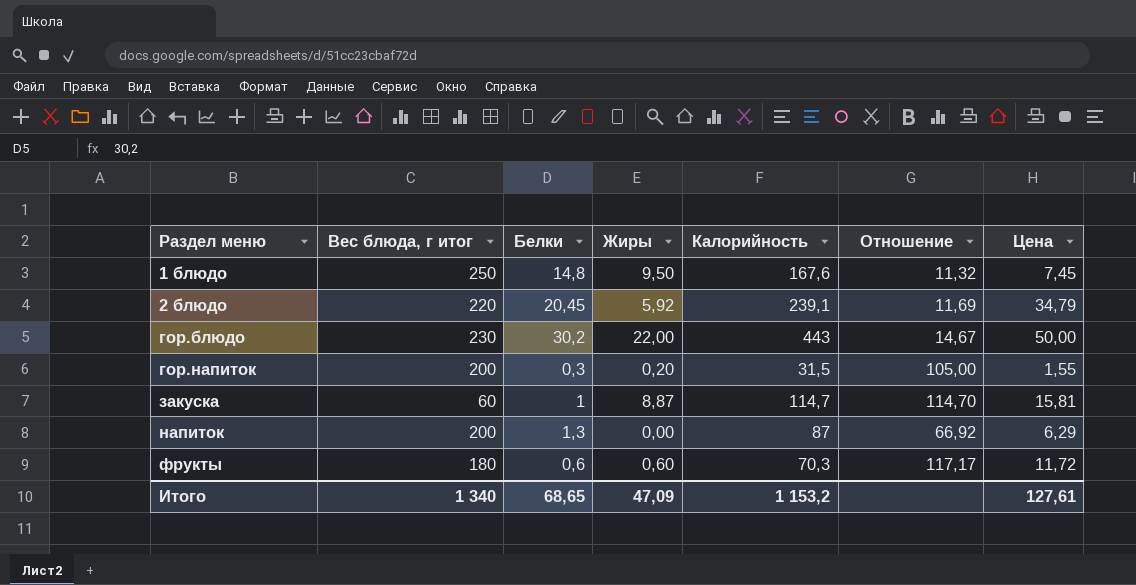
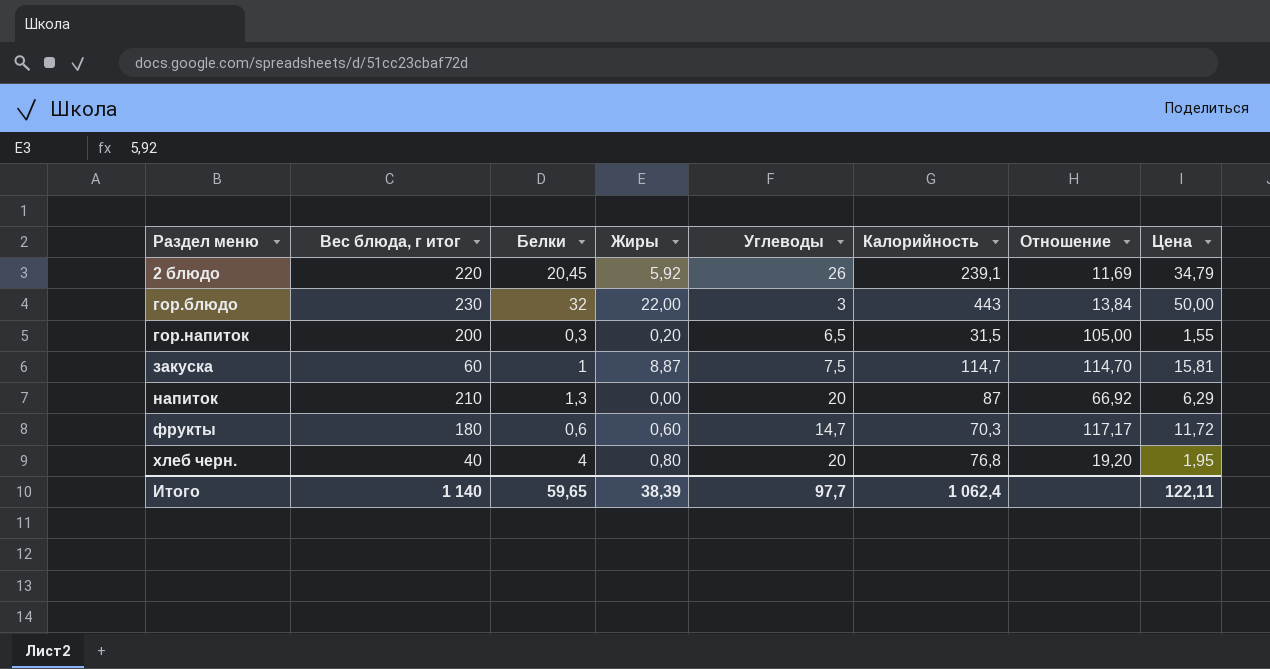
column Углеводы | position: none -> 5
row 1 блюдо: 250 | 14,8 | 9,50 | 167,6 | 11,32 | 7,45 -> none
гор.блюдо | Белки: 30,2 -> 32
гор.блюдо | Отношение: 14,67 -> 13,84
напиток | Вес блюда, г итог: 200 -> 210
row хлеб черн.: none -> 40 | 4 | 0,80 | 20 | 76,8 | 19,20 | 1,95
Итого | Вес блюда, г итог: 1 340 -> 1 140
Итого | Белки: 68,65 -> 59,65
Итого | Жиры: 47,09 -> 38,39
Итого | Калорийность: 1 153,2 -> 1 062,4
Итого | Цена: 127,61 -> 122,11

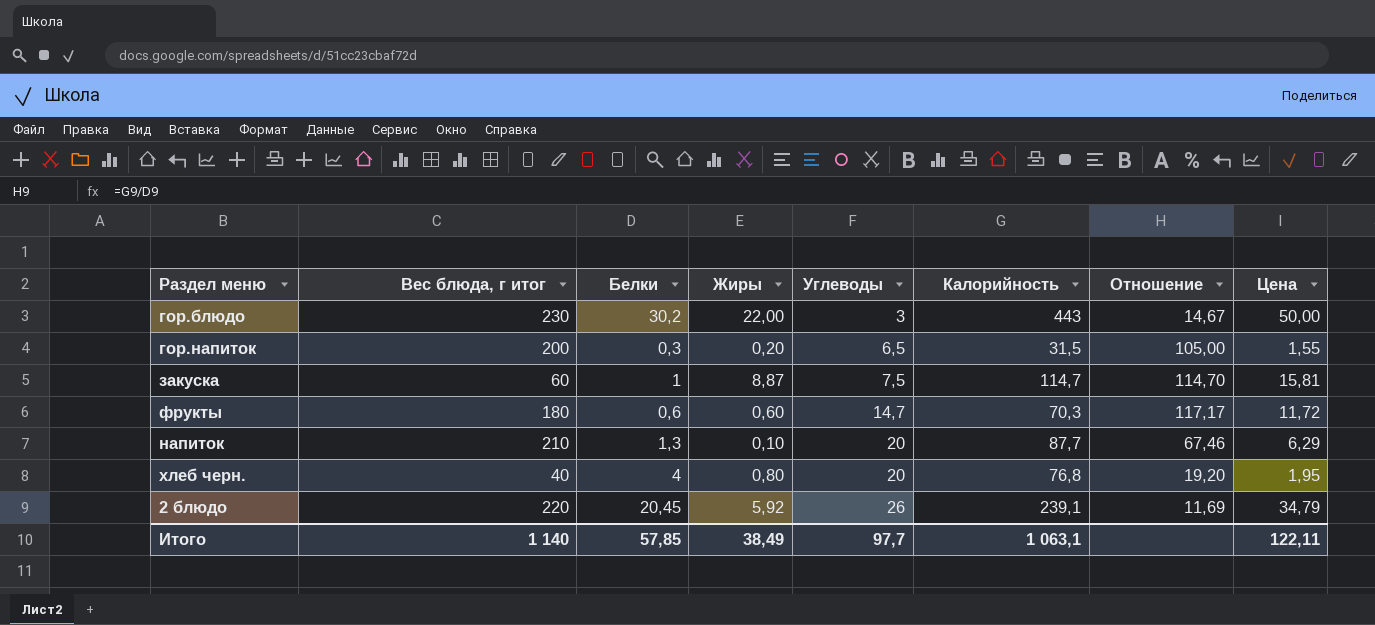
row order: Раздел меню ascending -> Углеводы ascending
гор.блюдо | Белки: 32 -> 30,2
гор.блюдо | Отношение: 13,84 -> 14,67
напиток | Жиры: 0,00 -> 0,10
напиток | Калорийность: 87 -> 87,7
напиток | Отношение: 66,92 -> 67,46
Итого | Белки: 59,65 -> 57,85
Итого | Жиры: 38,39 -> 38,49
Итого | Калорийность: 1 062,4 -> 1 063,1

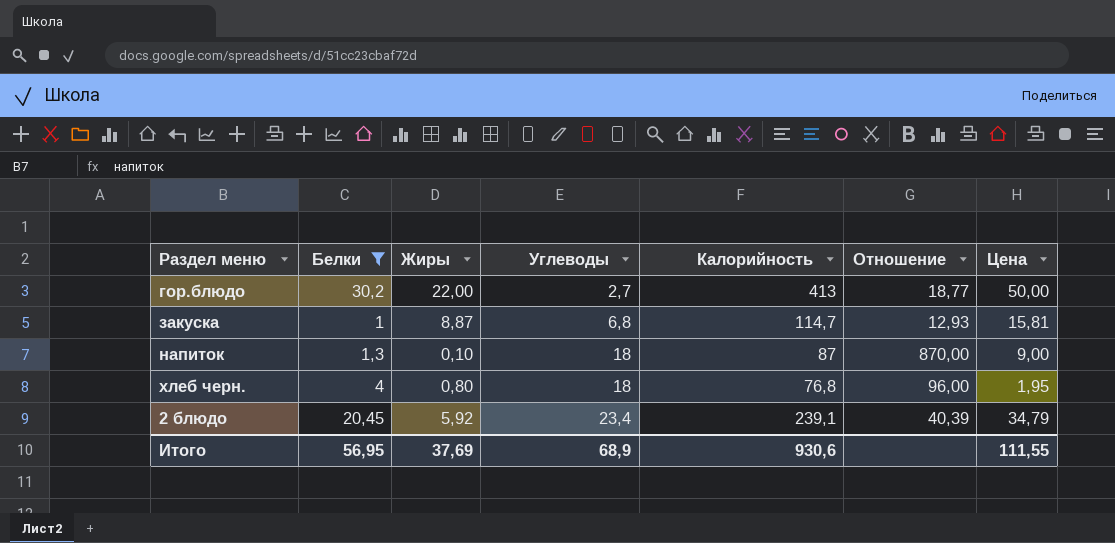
filter: none -> Белки >= 1
column Вес блюда, г итог | position: 2 -> none
column Отношение | formula: [Калорийность] / [Белки] -> [Калорийность] / [Жиры]
гор.блюдо | Углеводы: 3 -> 2,7
гор.блюдо | Калорийность: 443 -> 413
закуска | Углеводы: 7,5 -> 6,8
напиток | Углеводы: 20 -> 18
напиток | Калорийность: 87,7 -> 87
напиток | Цена: 6,29 -> 9,00
хлеб черн. | Углеводы: 20 -> 18
2 блюдо | Углеводы: 26 -> 23,4
Итого | Белки: 57,85 -> 56,95
Итого | Жиры: 38,49 -> 37,69
Итого | Углеводы: 97,7 -> 68,9
Итого | Калорийность: 1 063,1 -> 930,6
Итого | Цена: 122,11 -> 111,55

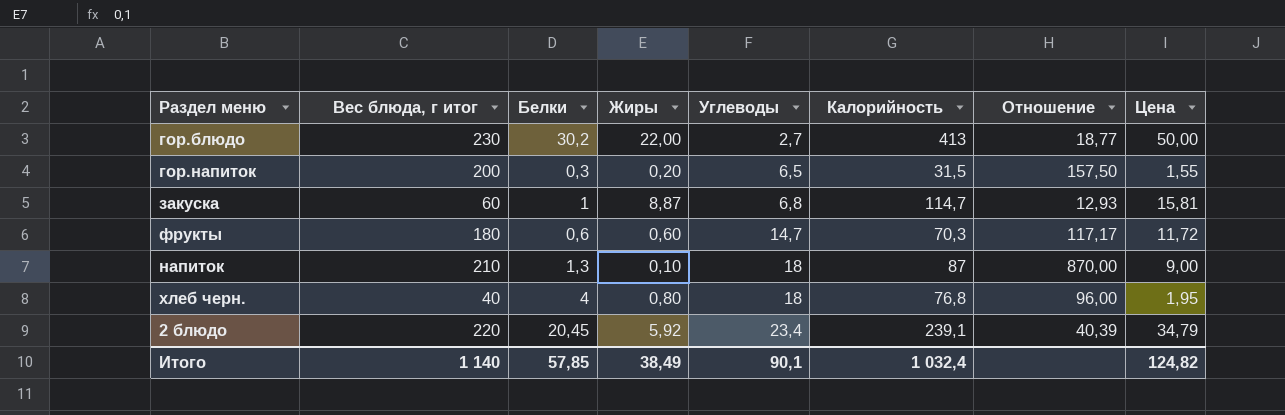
filter: Белки >= 1 -> none
column Вес блюда, г итог | position: none -> 2
Итого | Белки: 56,95 -> 57,85
Итого | Жиры: 37,69 -> 38,49
Итого | Углеводы: 68,9 -> 90,1
Итого | Калорийность: 930,6 -> 1 032,4
Итого | Цена: 111,55 -> 124,82

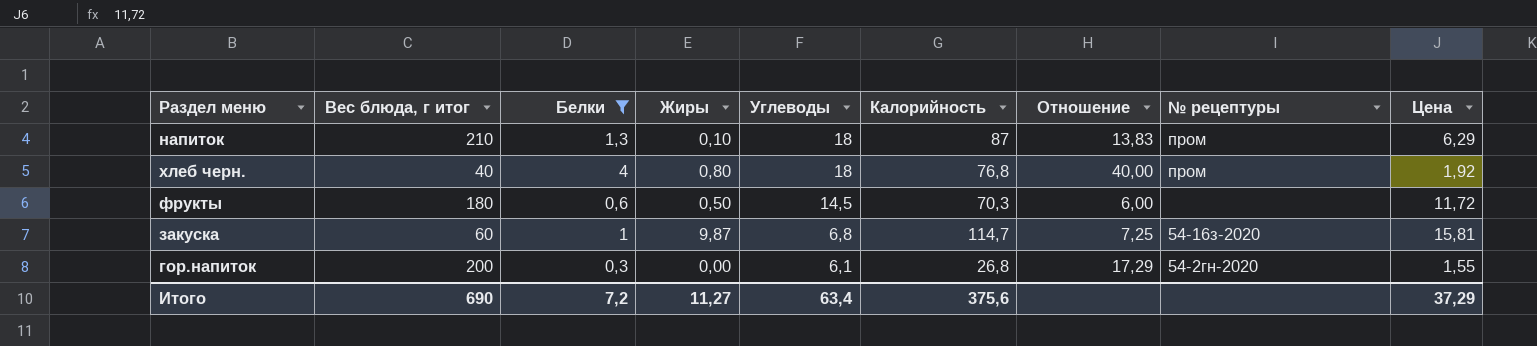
filter: none -> Белки <= 4
row order: Углеводы ascending -> Углеводы descending
column Отношение | formula: [Калорийность] / [Жиры] -> [Калорийность] / [Цена]
column № рецептуры | position: none -> 8
напиток | Цена: 9,00 -> 6,29
хлеб черн. | Цена: 1,95 -> 1,92
фрукты | Жиры: 0,60 -> 0,50
фрукты | Углеводы: 14,7 -> 14,5
закуска | Жиры: 8,87 -> 9,87
гор.напиток | Жиры: 0,20 -> 0,00
гор.напиток | Углеводы: 6,5 -> 6,1
гор.напиток | Калорийность: 31,5 -> 26,8
Итого | Вес блюда, г итог: 1 140 -> 690
Итого | Белки: 57,85 -> 7,2
Итого | Жиры: 38,49 -> 11,27
Итого | Углеводы: 90,1 -> 63,4
Итого | Калорийность: 1 032,4 -> 375,6
Итого | Цена: 124,82 -> 37,29

